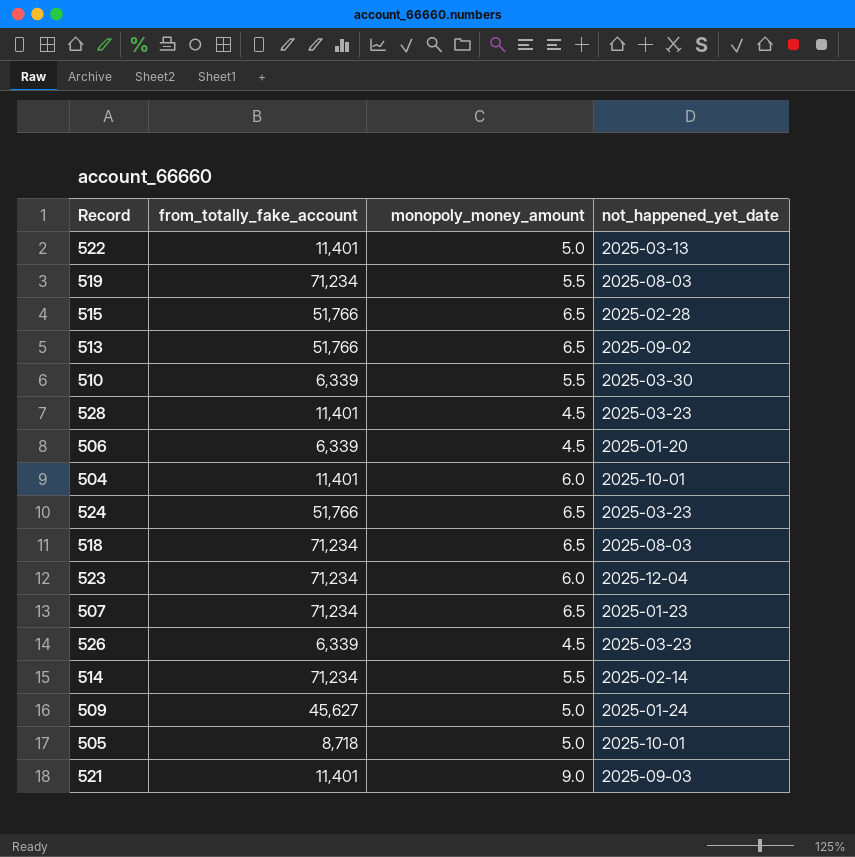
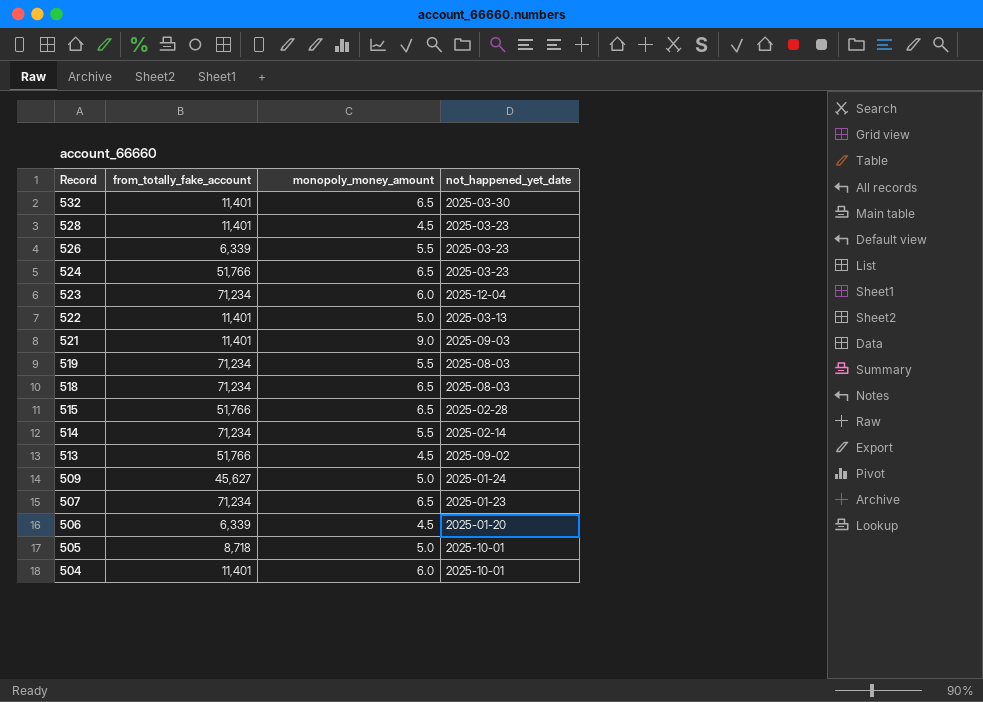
row order: none -> Record descending
row 510: 6,339 | 5.5 | 2025-03-30 -> none
row 532: none -> 11,401 | 6.5 | 2025-03-30
526 | monopoly_money_amount: 4.5 -> 5.5
513 | monopoly_money_amount: 6.5 -> 4.5

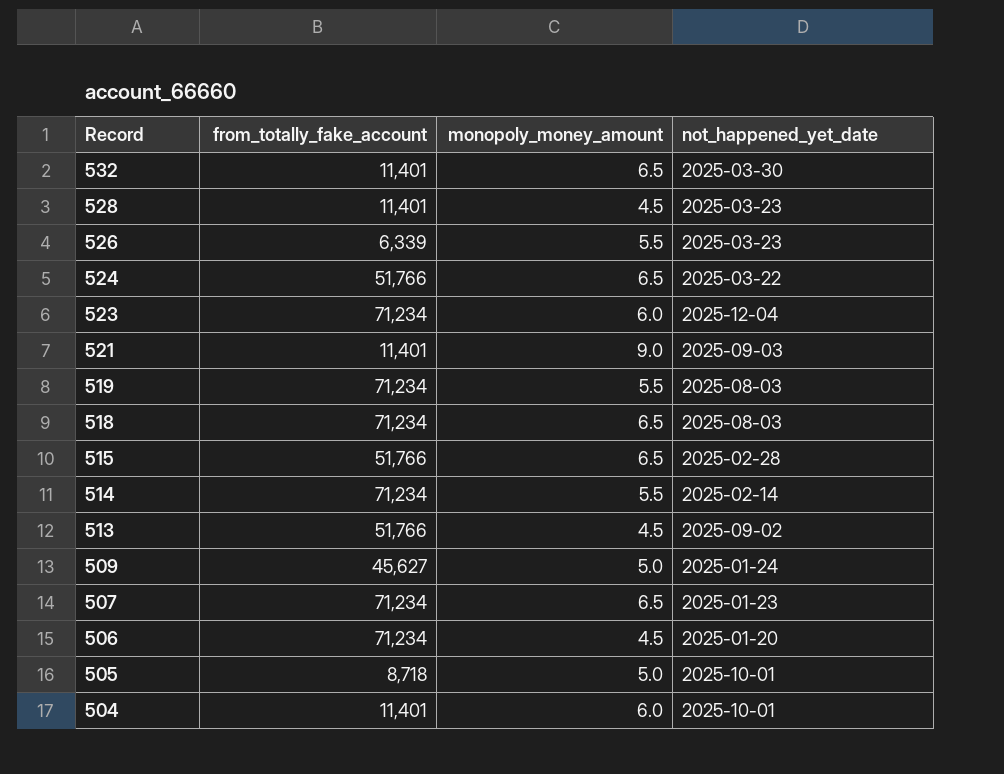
row 522: 11,401 | 5.0 | 2025-03-13 -> none
524 | not_happened_yet_date: 2025-03-23 -> 2025-03-22
506 | from_totally_fake_account: 6,339 -> 71,234

